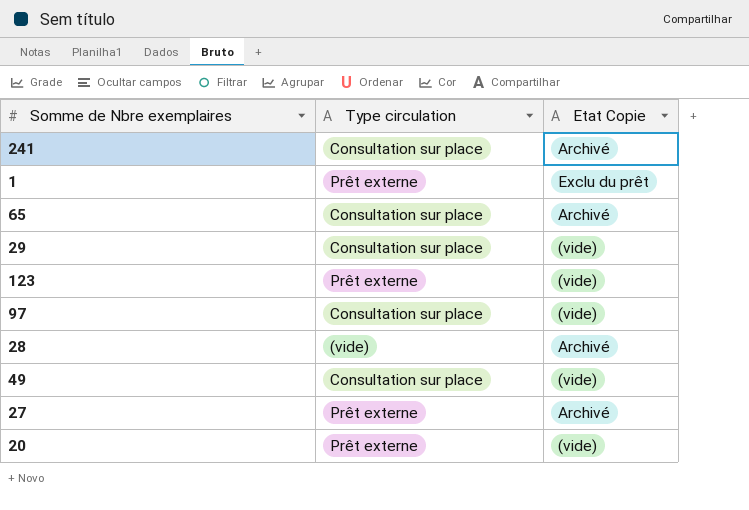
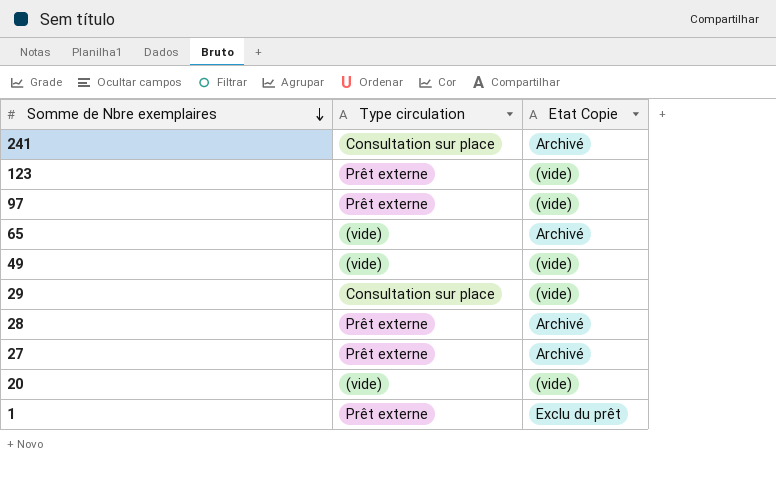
row order: none -> Somme de Nbre exemplaires descending
97 | Type circulation: Consultation sur place -> Prêt externe
65 | Type circulation: Consultation sur place -> (vide)
49 | Type circulation: Consultation sur place -> (vide)
28 | Type circulation: (vide) -> Prêt externe
20 | Type circulation: Prêt externe -> (vide)

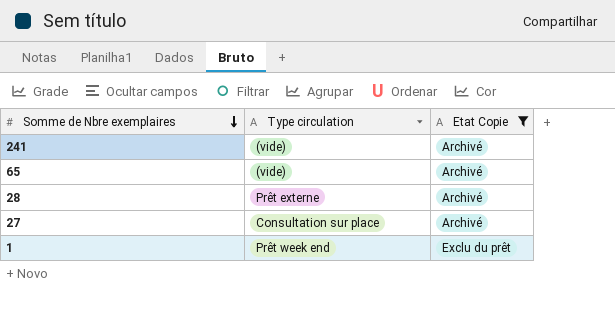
filter: none -> Etat Copie != (vide)
241 | Type circulation: Consultation sur place -> (vide)
27 | Type circulation: Prêt externe -> Consultation sur place
1 | Type circulation: Prêt externe -> Prêt week end

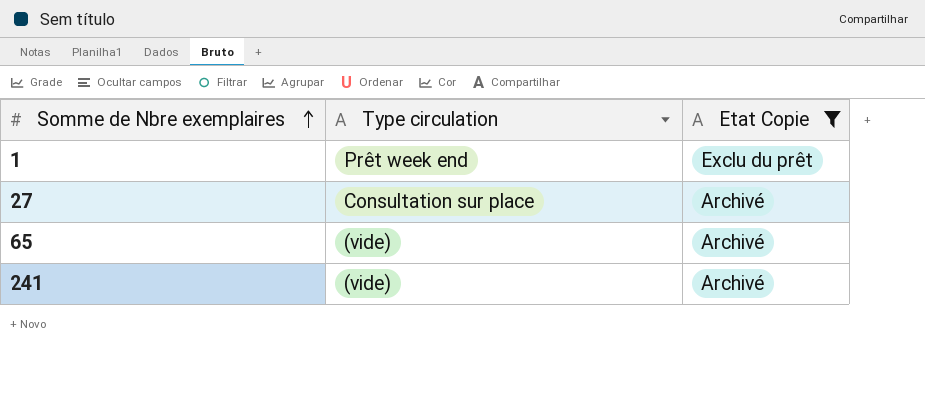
row order: Somme de Nbre exemplaires descending -> Somme de Nbre exemplaires ascending
row 28: Prêt externe | Archivé -> none

